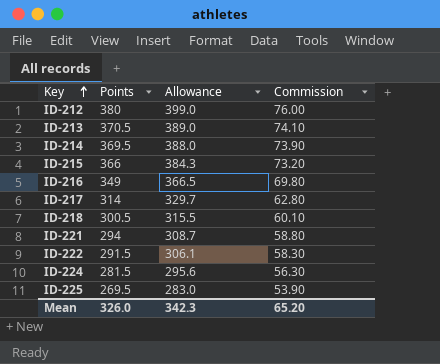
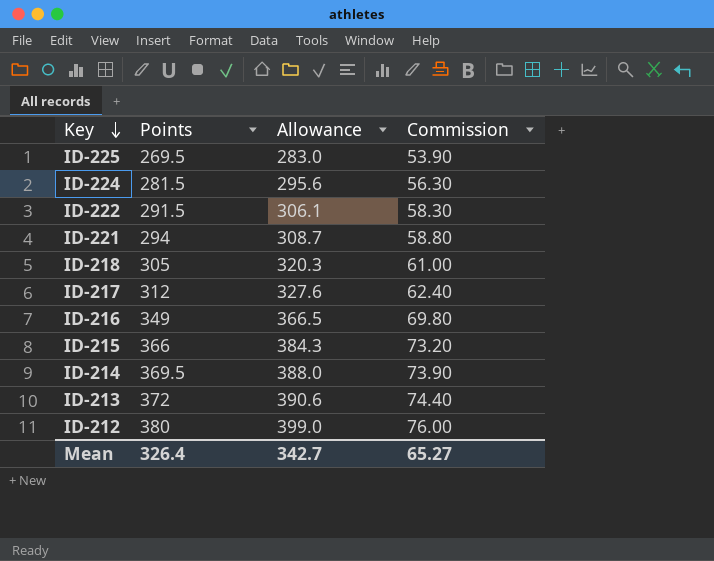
row order: Key ascending -> Key descending
ID-218 | Points: 300.5 -> 305
ID-218 | Allowance: 315.5 -> 320.3
ID-218 | Commission: 60.10 -> 61.00
ID-217 | Points: 314 -> 312
ID-217 | Allowance: 329.7 -> 327.6
ID-217 | Commission: 62.80 -> 62.40
ID-213 | Points: 370.5 -> 372
ID-213 | Allowance: 389.0 -> 390.6
ID-213 | Commission: 74.10 -> 74.40
Mean | Points: 326.0 -> 326.4
Mean | Allowance: 342.3 -> 342.7
Mean | Commission: 65.20 -> 65.27

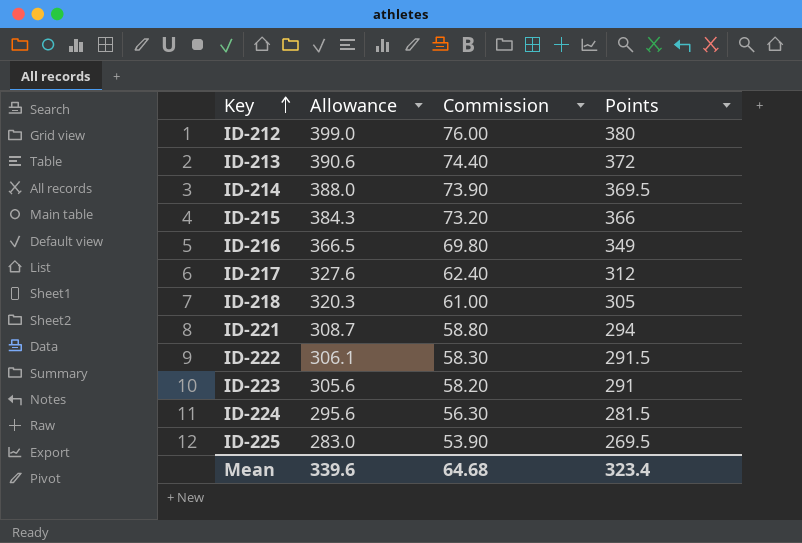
row order: Key descending -> Key ascending
column Points | position: 2 -> 4
row ID-223: none -> 305.6 | 58.20 | 291
Mean | Allowance: 342.7 -> 339.6
Mean | Commission: 65.27 -> 64.68
Mean | Points: 326.4 -> 323.4

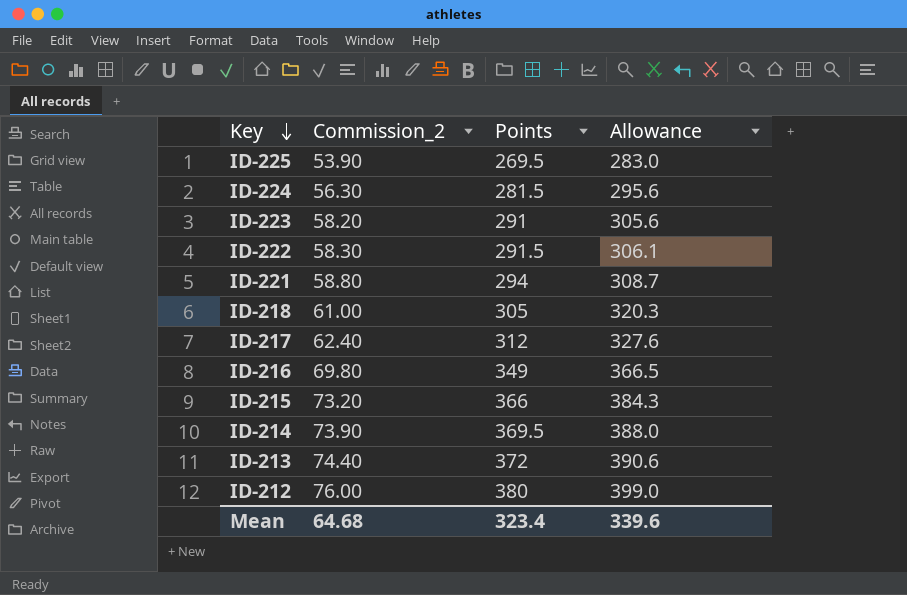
row order: Key ascending -> Key descending
column name: Commission -> Commission_2
column Allowance | position: 2 -> 4

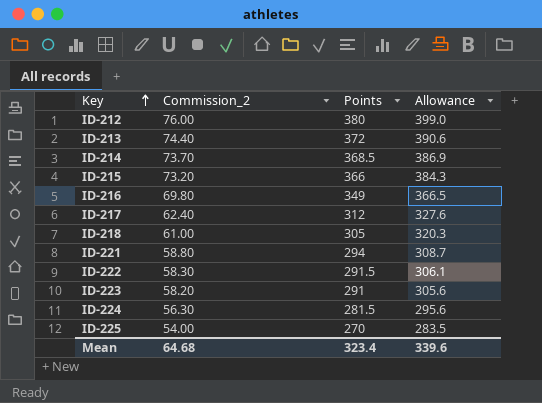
row order: Key descending -> Key ascending
ID-214 | Commission_2: 73.90 -> 73.70
ID-214 | Points: 369.5 -> 368.5
ID-214 | Allowance: 388.0 -> 386.9
ID-225 | Commission_2: 53.90 -> 54.00
ID-225 | Points: 269.5 -> 270
ID-225 | Allowance: 283.0 -> 283.5

